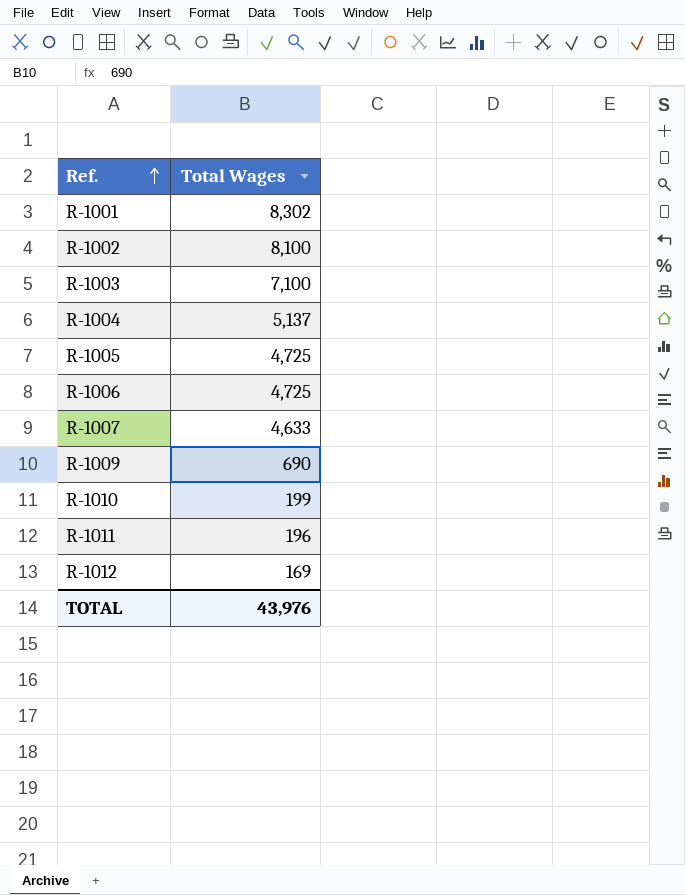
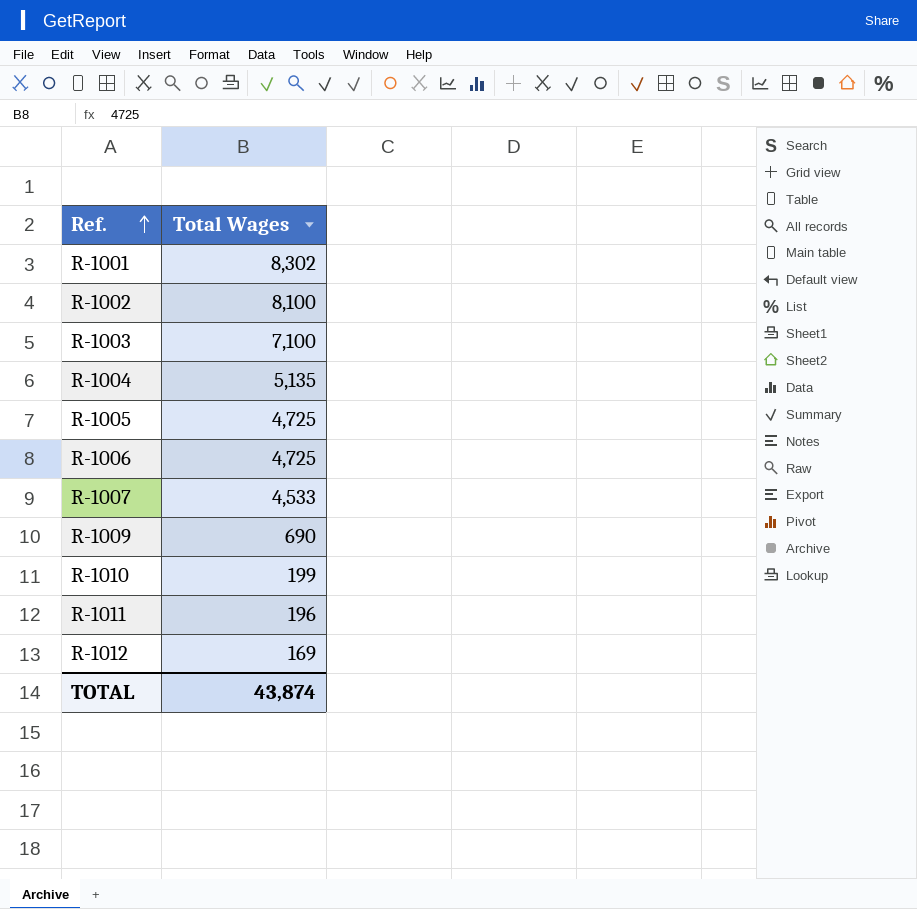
R-1004 | Total Wages: 5,137 -> 5,135
R-1007 | Total Wages: 4,633 -> 4,533
TOTAL | Total Wages: 43,976 -> 43,874

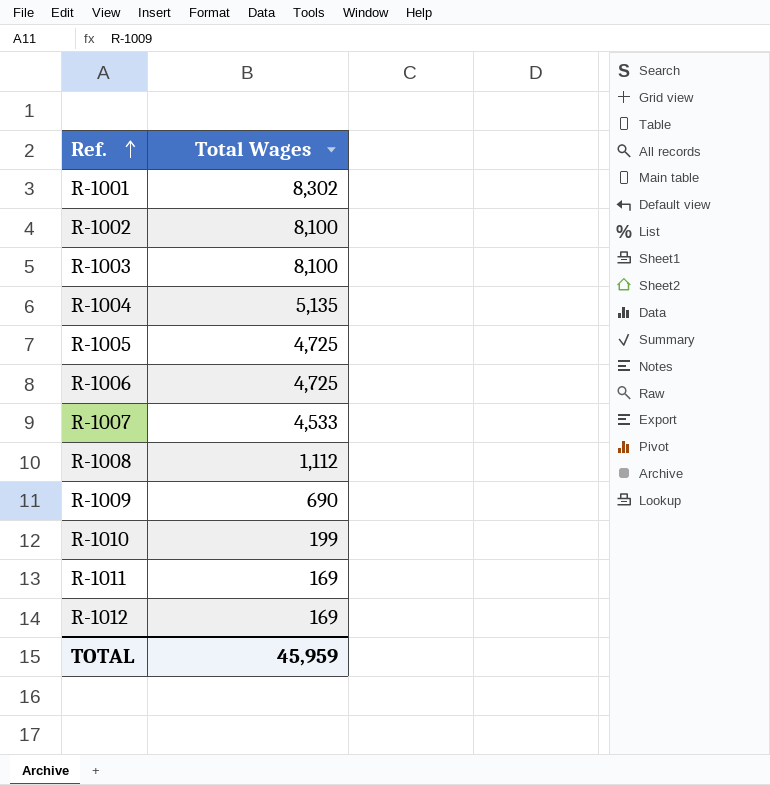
R-1003 | Total Wages: 7,100 -> 8,100
row R-1008: none -> 1,112
R-1011 | Total Wages: 196 -> 169
TOTAL | Total Wages: 43,874 -> 45,959

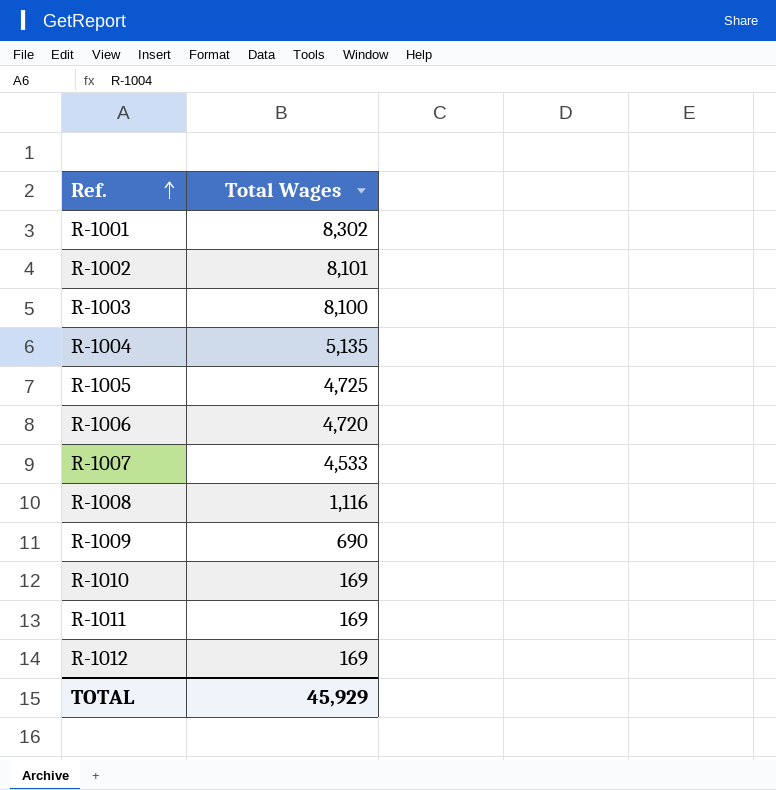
R-1002 | Total Wages: 8,100 -> 8,101
R-1006 | Total Wages: 4,725 -> 4,720
R-1008 | Total Wages: 1,112 -> 1,116
R-1010 | Total Wages: 199 -> 169
TOTAL | Total Wages: 45,959 -> 45,929

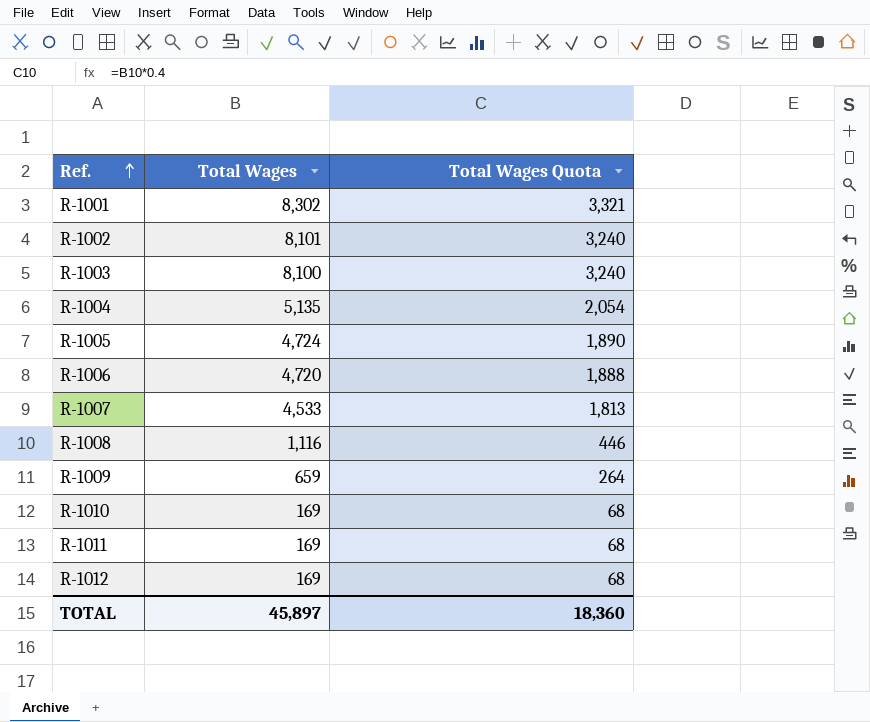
column Total Wages Quota | formula: none -> [Total Wages] * 0.4
R-1005 | Total Wages: 4,725 -> 4,724
R-1009 | Total Wages: 690 -> 659
TOTAL | Total Wages: 45,929 -> 45,897

